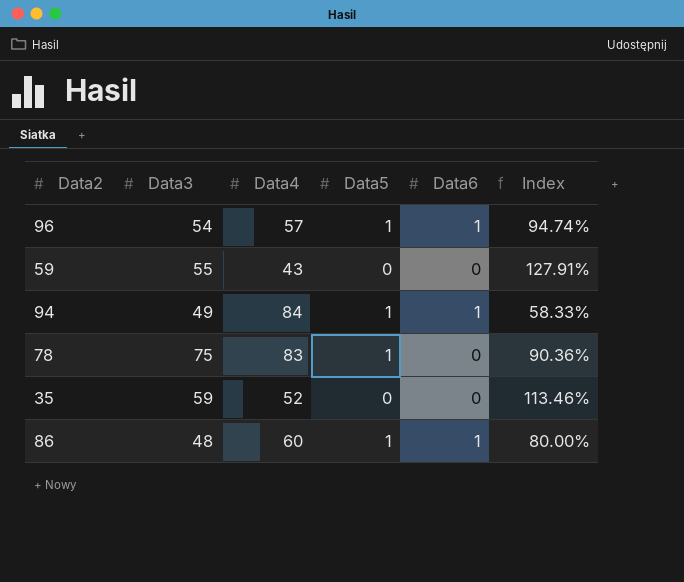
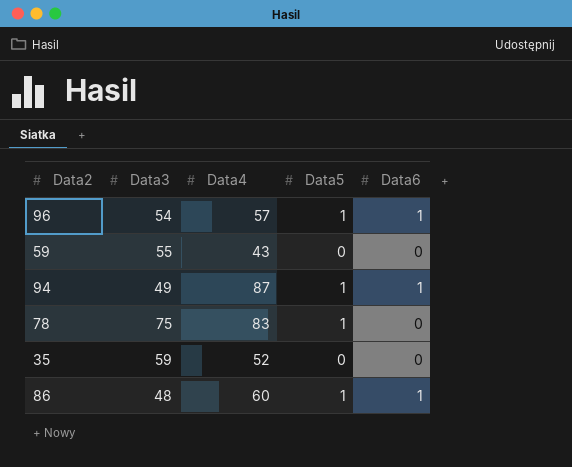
column Index | formula: [Data3] / [Data4] -> none
94 | Data4: 84 -> 87

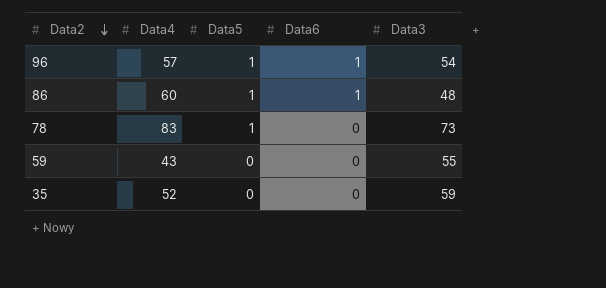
row order: none -> Data2 descending
column Data3 | position: 2 -> 5
row 94: 49 | 87 | 1 | 1 -> none
78 | Data3: 75 -> 73

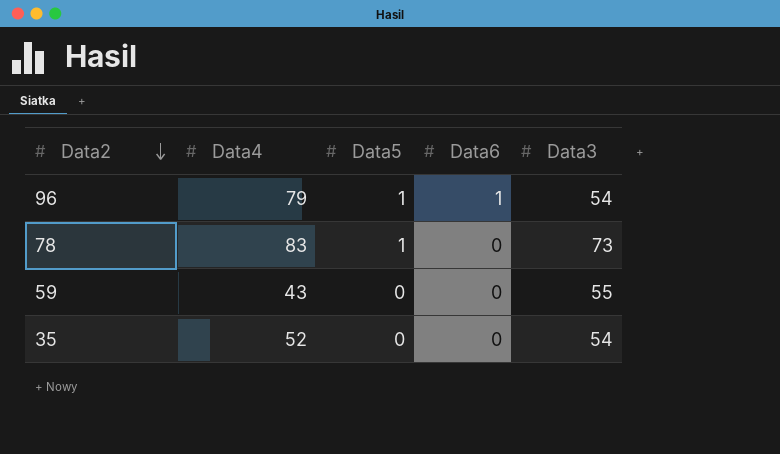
row 86: 60 | 1 | 1 | 48 -> none
96 | Data4: 57 -> 79
35 | Data3: 59 -> 54

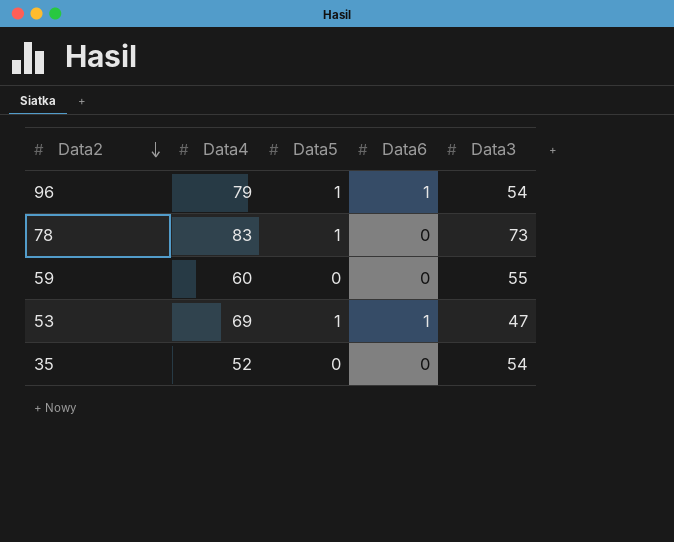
59 | Data4: 43 -> 60
row 53: none -> 69 | 1 | 1 | 47

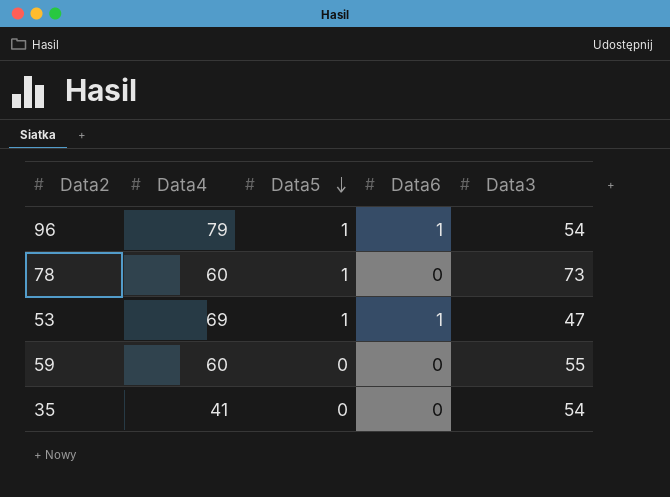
row order: Data2 descending -> Data5 descending
78 | Data4: 83 -> 60
35 | Data4: 52 -> 41

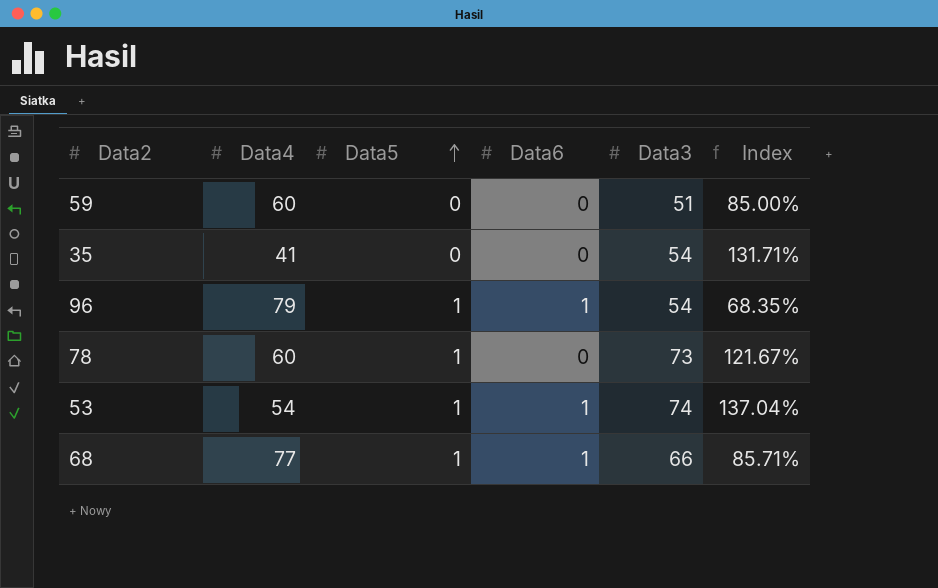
row order: Data5 descending -> Data5 ascending
column Index | formula: none -> [Data3] / [Data4]
59 | Data3: 55 -> 51
53 | Data4: 69 -> 54
53 | Data3: 47 -> 74
row 68: none -> 77 | 1 | 1 | 66 | 85.71%

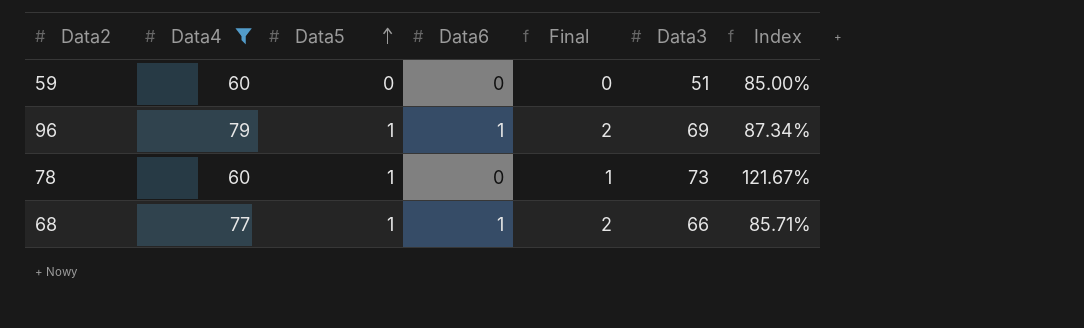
filter: none -> Data4 >= 60
column Final | formula: none -> [Data5] + [Data6]
96 | Data3: 54 -> 69
96 | Index: 68.35% -> 87.34%

